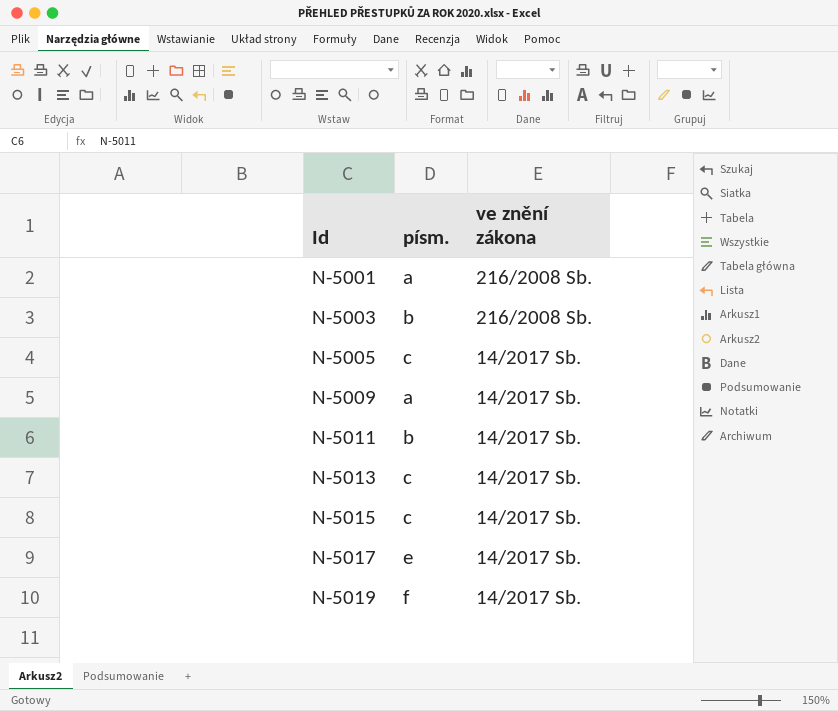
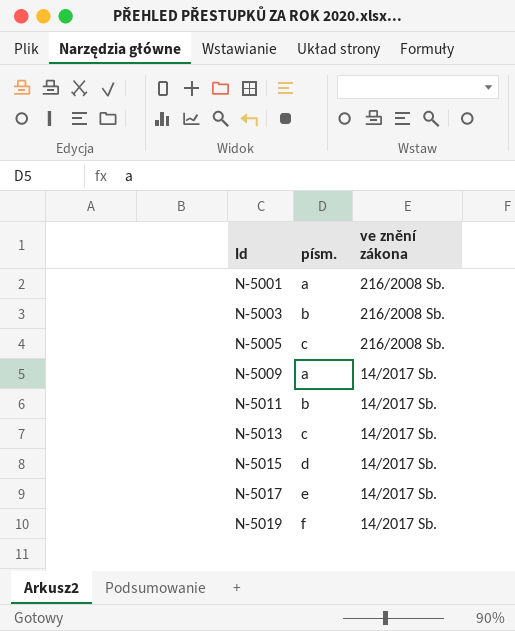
N-5005 | ve znění zákona: 14/2017 Sb. -> 216/2008 Sb.
N-5015 | písm.: c -> d

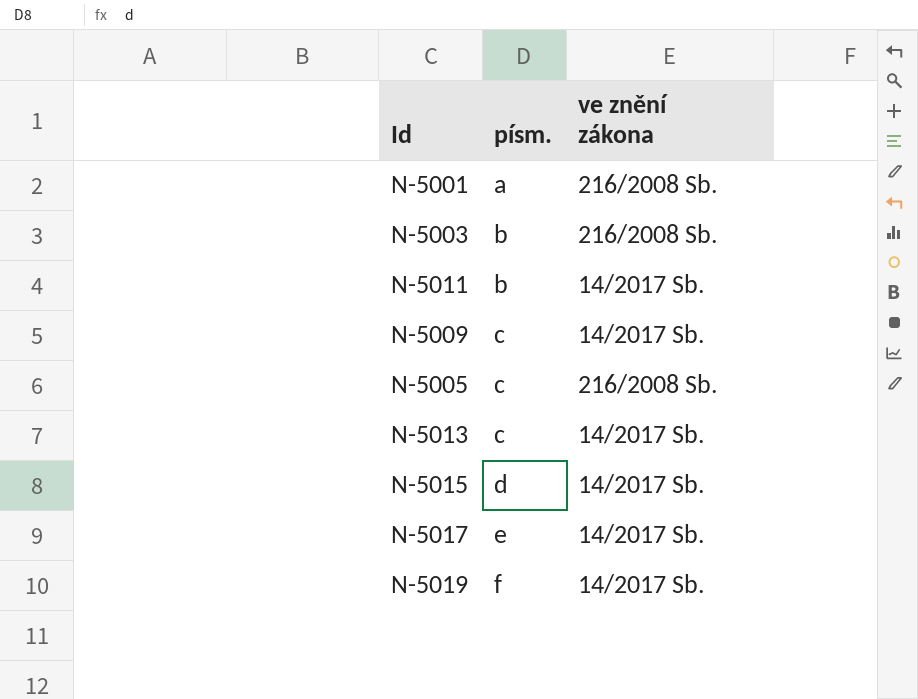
row order: Id ascending -> písm. ascending
N-5009 | písm.: a -> c

